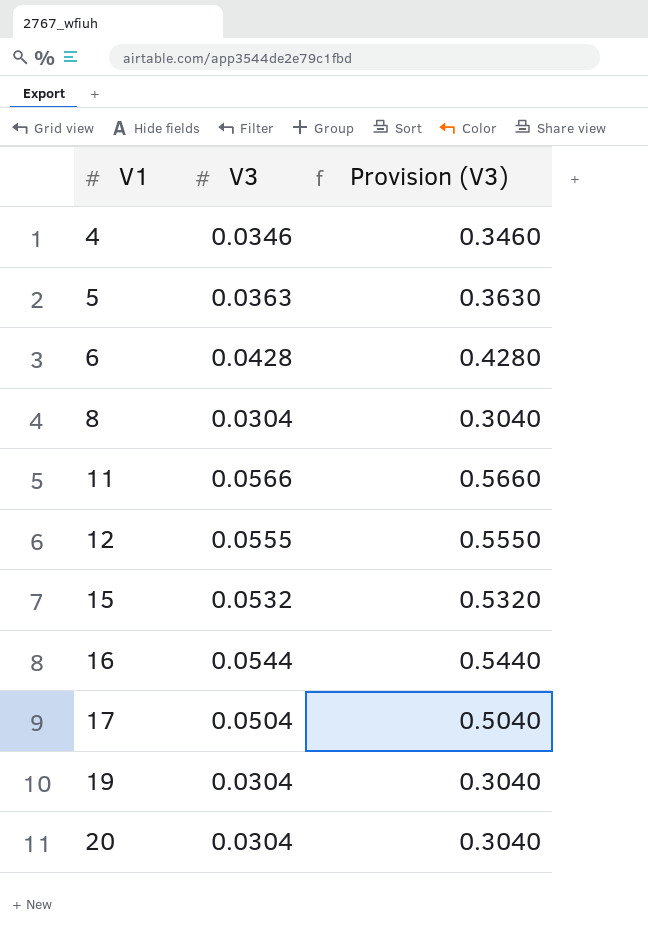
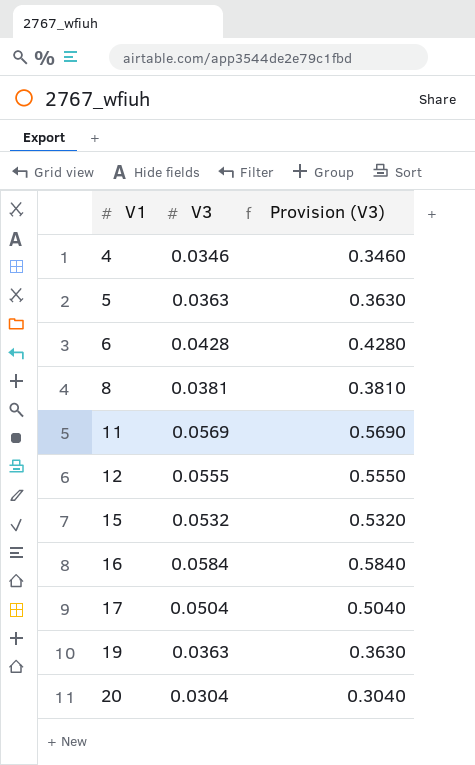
8 | V3: 0.0304 -> 0.0381
8 | Provision (V3): 0.3040 -> 0.3810
11 | V3: 0.0566 -> 0.0569
11 | Provision (V3): 0.5660 -> 0.5690
16 | V3: 0.0544 -> 0.0584
16 | Provision (V3): 0.5440 -> 0.5840
19 | V3: 0.0304 -> 0.0363
19 | Provision (V3): 0.3040 -> 0.3630

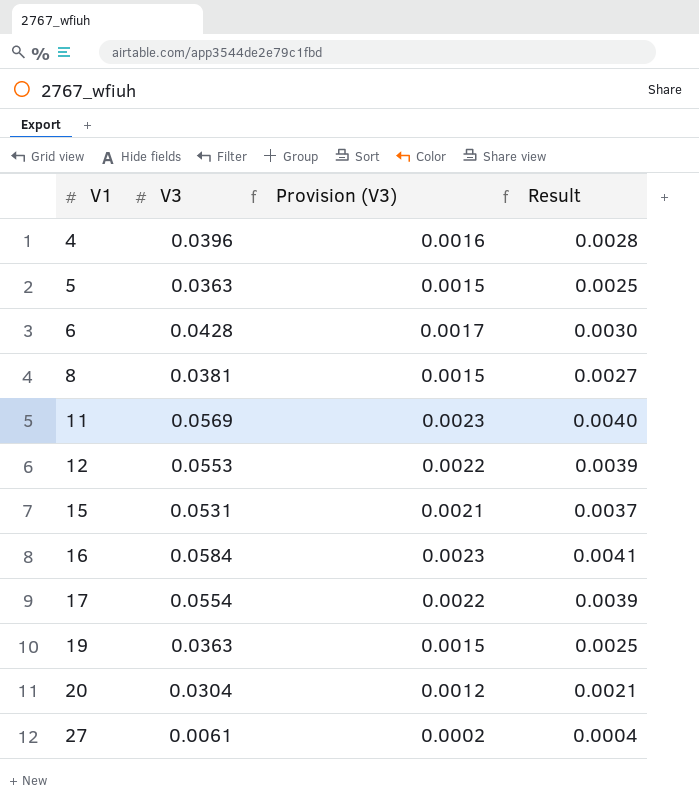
column Provision (V3) | formula: [V3] * 10 -> [V3] * 0.04
column Result | formula: none -> [V3] * 0.07
4 | V3: 0.0346 -> 0.0396
12 | V3: 0.0555 -> 0.0553
15 | V3: 0.0532 -> 0.0531
17 | V3: 0.0504 -> 0.0554
row 27: none -> 0.0061 | 0.0002 | 0.0004

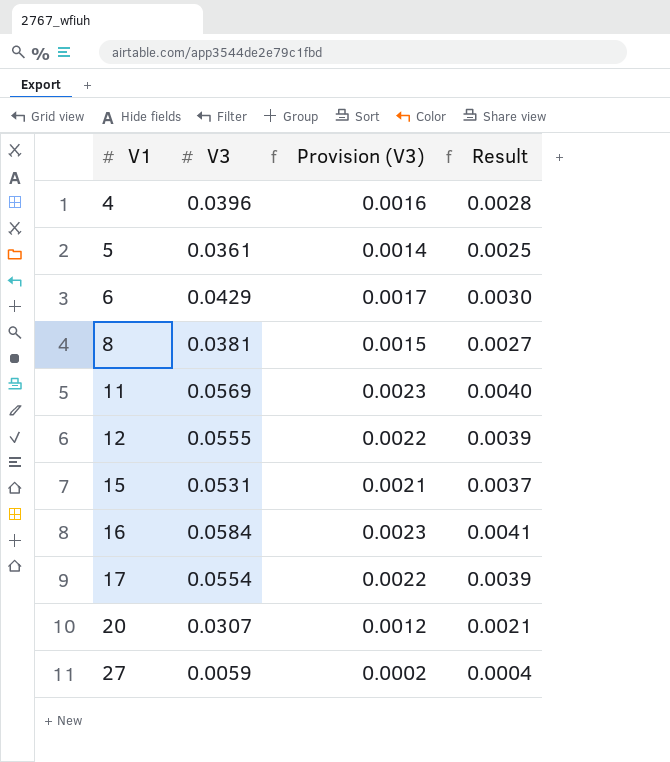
row 19: 0.0363 | 0.0015 | 0.0025 -> none
5 | V3: 0.0363 -> 0.0361
5 | Provision (V3): 0.0015 -> 0.0014
6 | V3: 0.0428 -> 0.0429
12 | V3: 0.0553 -> 0.0555
20 | V3: 0.0304 -> 0.0307
27 | V3: 0.0061 -> 0.0059

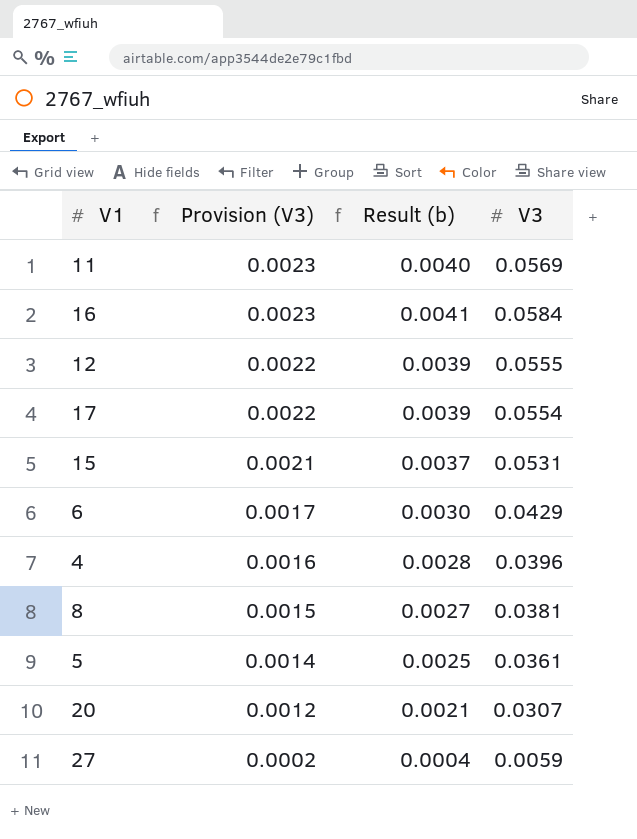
row order: V1 ascending -> Provision (V3) descending
column name: Result -> Result (b)
column V3 | position: 2 -> 4

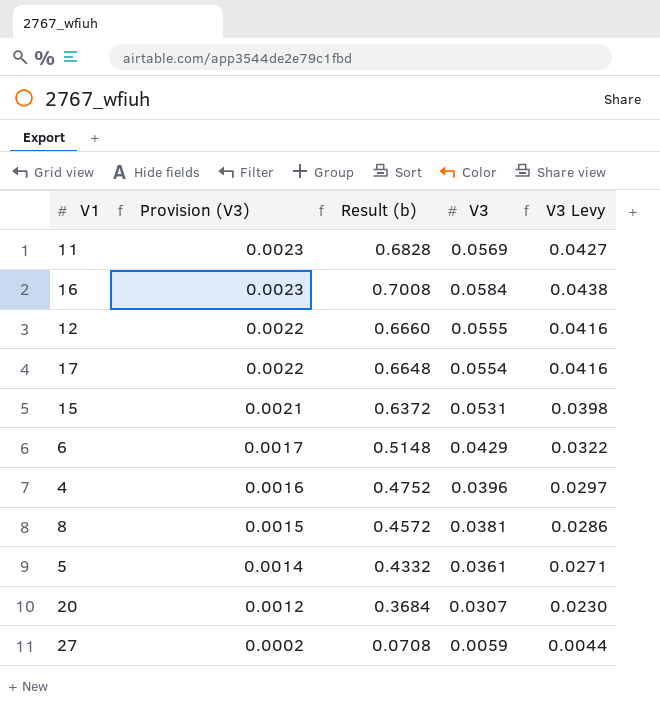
column Result (b) | formula: [V3] * 0.07 -> [V3] * 12
column V3 Levy | formula: none -> [V3] * 0.75

